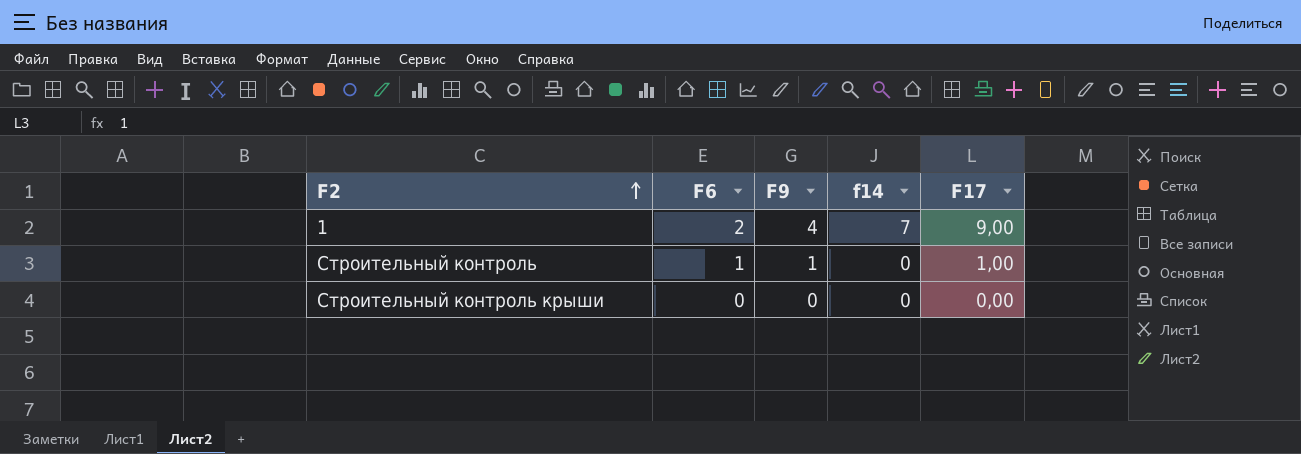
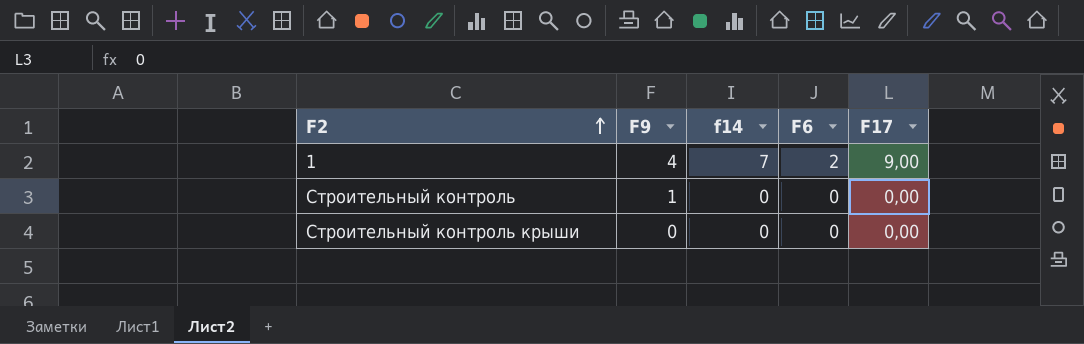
column F6 | position: 2 -> 4
Строительный контроль | F6: 1 -> 0
Строительный контроль | F17: 1,00 -> 0,00

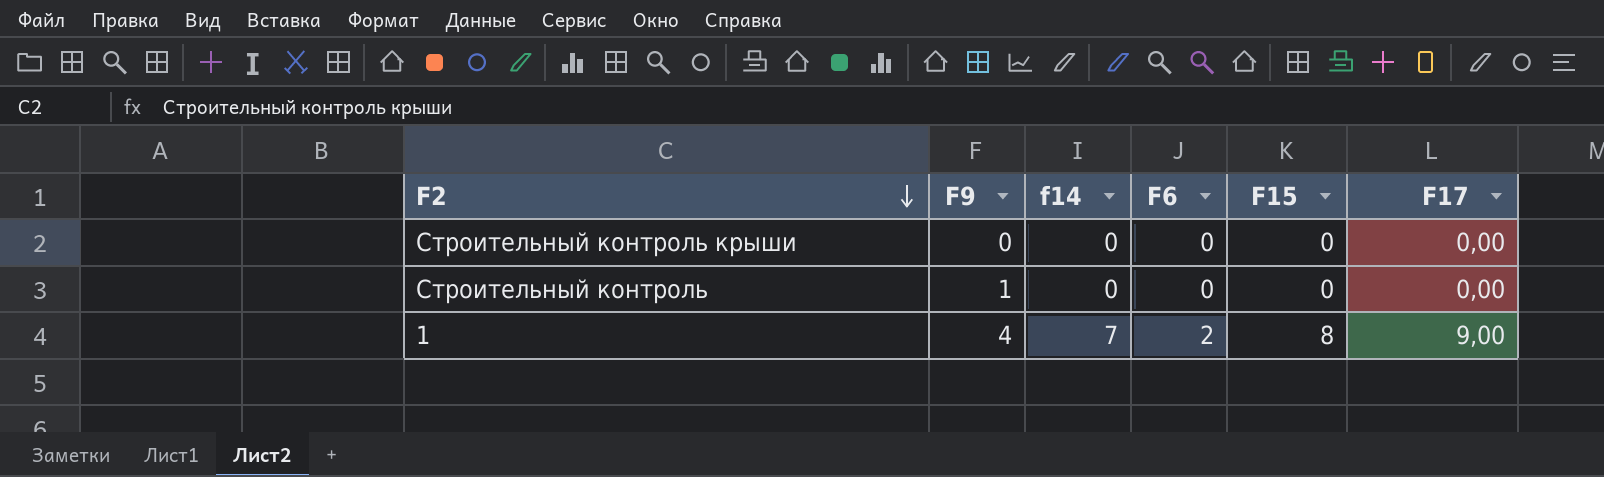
row order: F2 ascending -> F2 descending
column F15 | position: none -> 5

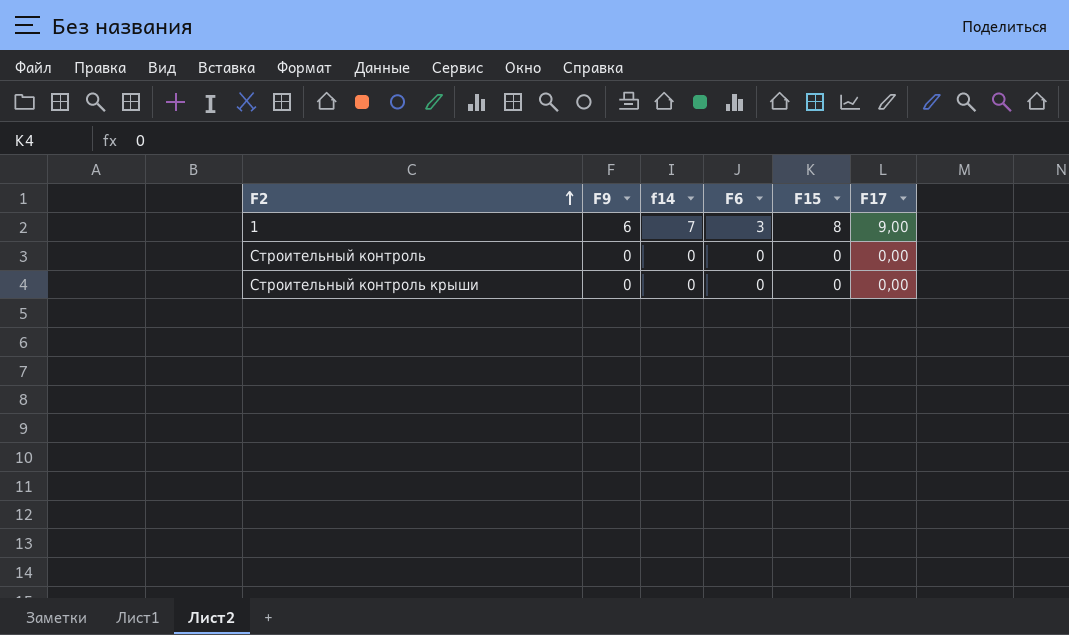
row order: F2 descending -> F2 ascending
1 | F9: 4 -> 6
1 | F6: 2 -> 3
Строительный контроль | F9: 1 -> 0

